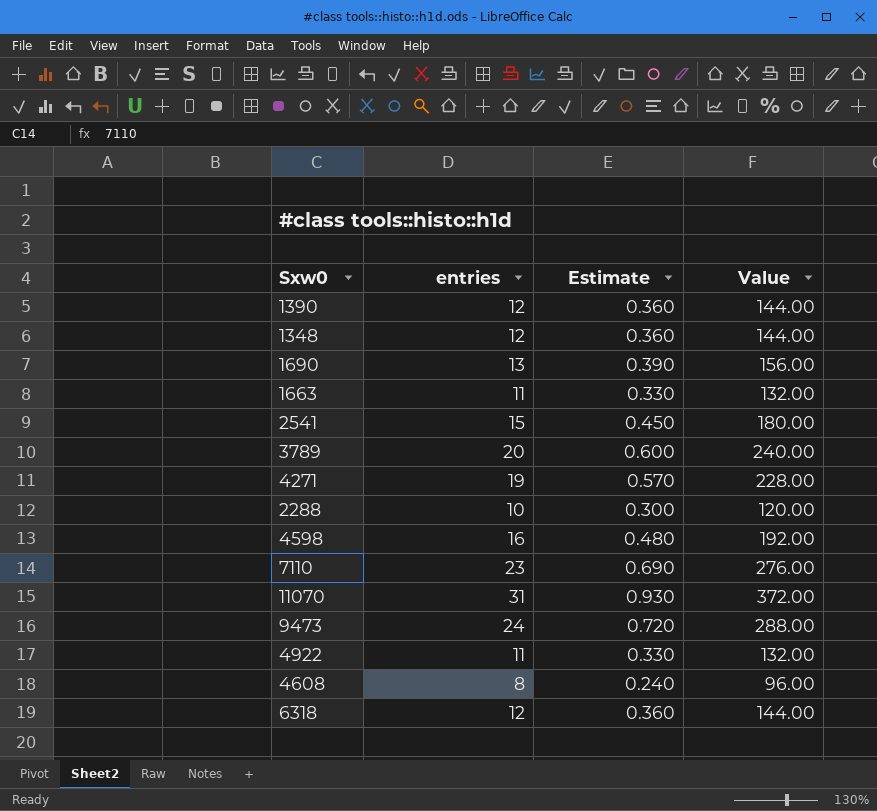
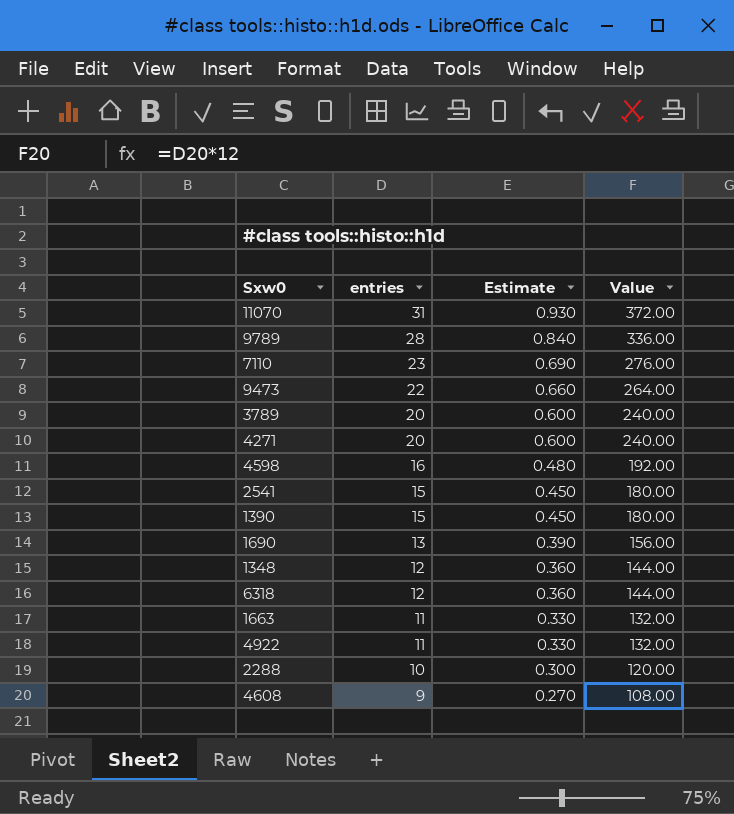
row order: none -> entries descending
row 9789: none -> 28 | 0.840 | 336.00
9473 | entries: 24 -> 22
9473 | Estimate: 0.720 -> 0.660
9473 | Value: 288.00 -> 264.00
4271 | entries: 19 -> 20
4271 | Estimate: 0.570 -> 0.600
4271 | Value: 228.00 -> 240.00
1390 | entries: 12 -> 15
1390 | Estimate: 0.360 -> 0.450
1390 | Value: 144.00 -> 180.00
4608 | entries: 8 -> 9
4608 | Estimate: 0.240 -> 0.270
4608 | Value: 96.00 -> 108.00

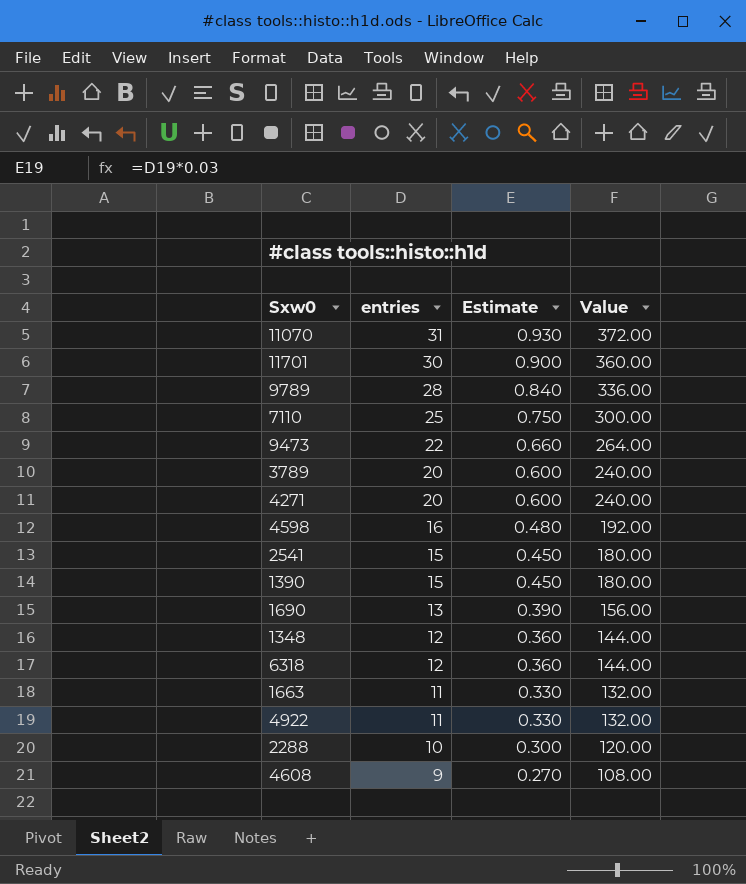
row 11701: none -> 30 | 0.900 | 360.00
7110 | entries: 23 -> 25
7110 | Estimate: 0.690 -> 0.750
7110 | Value: 276.00 -> 300.00

